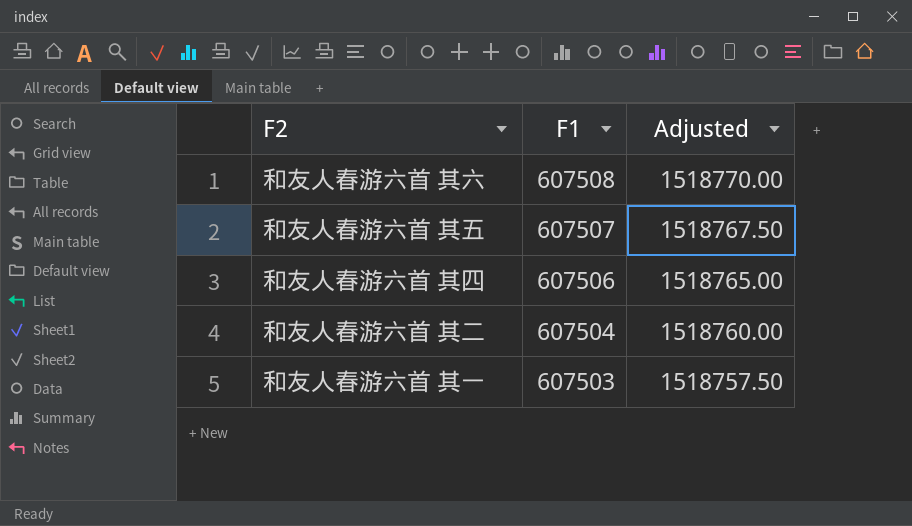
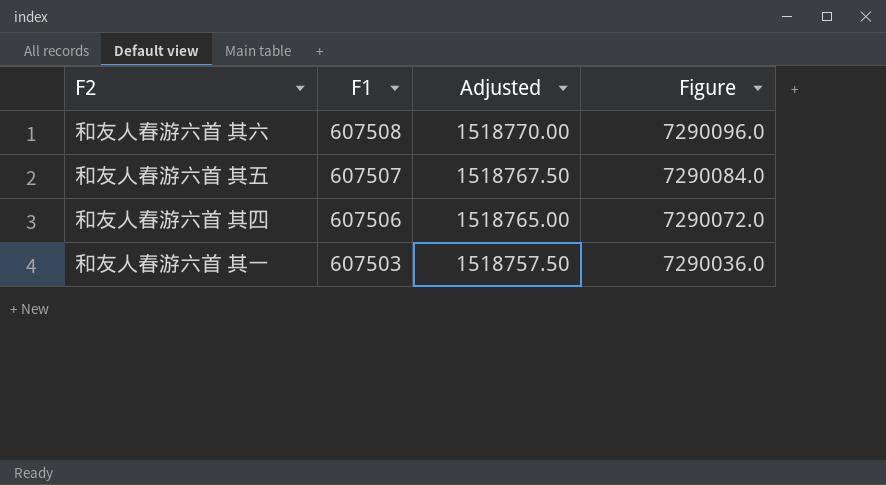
column Figure | formula: none -> [F1] * 12
row 和友人春游六首 其二: 607504 | 1518760.00 -> none

